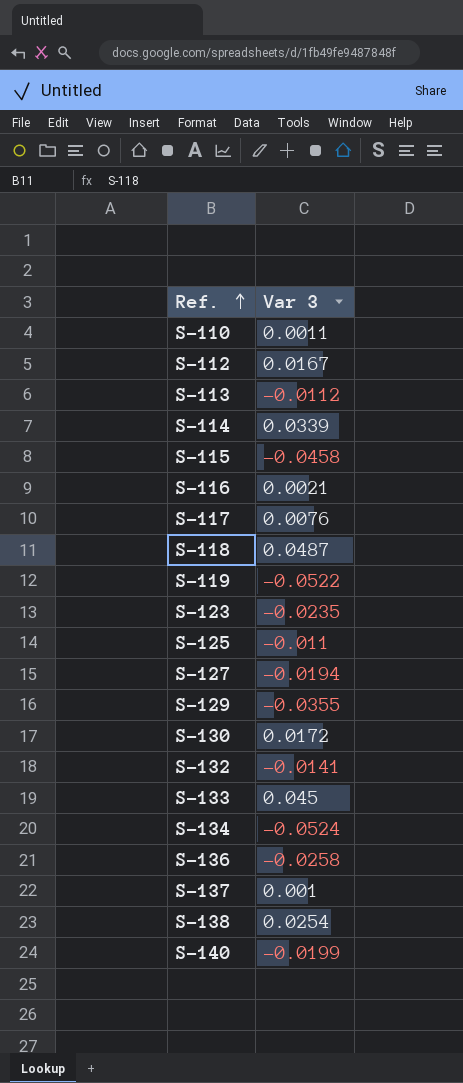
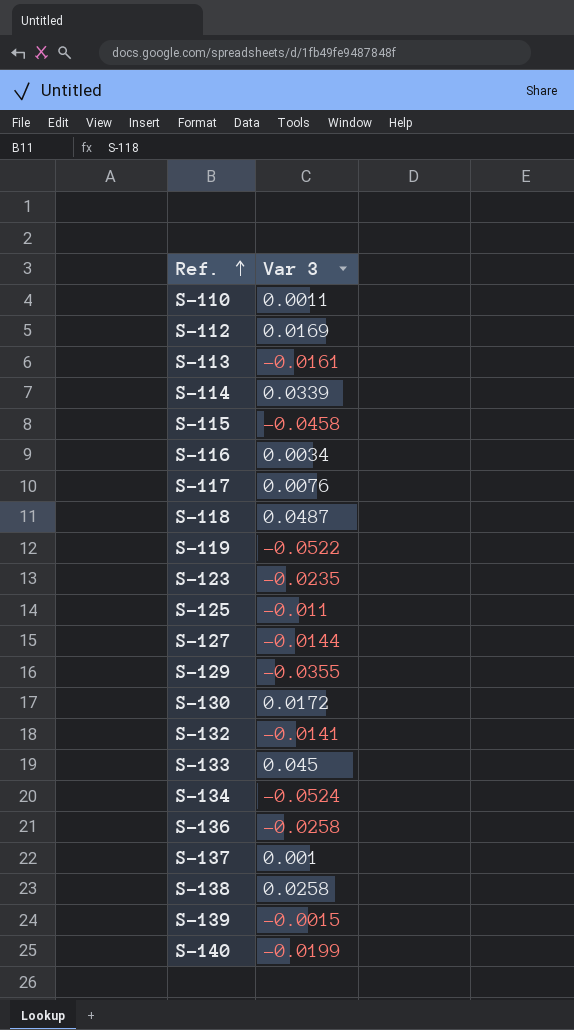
S-112 | Var 3: 0.0167 -> 0.0169
S-113 | Var 3: -0.0112 -> -0.0161
S-116 | Var 3: 0.0021 -> 0.0034
S-127 | Var 3: -0.0194 -> -0.0144
S-138 | Var 3: 0.0254 -> 0.0258
row S-139: none -> -0.0015

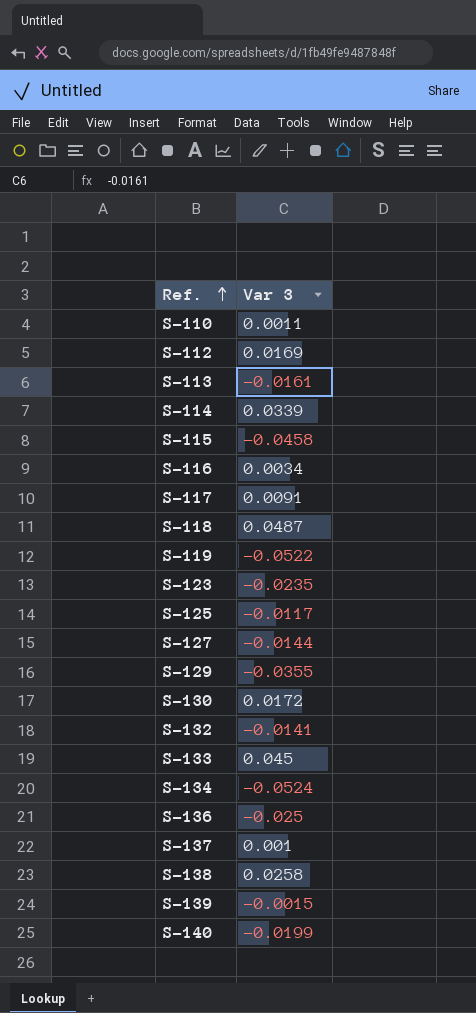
S-117 | Var 3: 0.0076 -> 0.0091
S-125 | Var 3: -0.011 -> -0.0117
S-136 | Var 3: -0.0258 -> -0.025

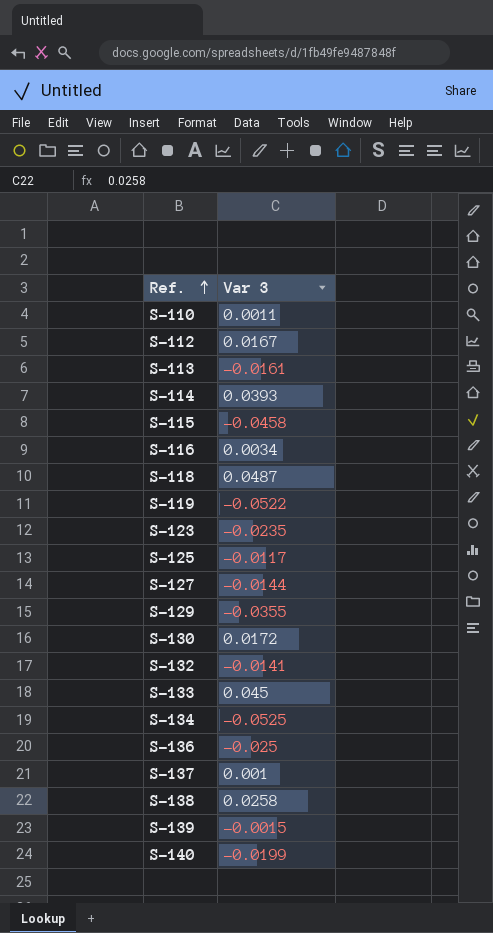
row S-117: 0.0091 -> none
S-112 | Var 3: 0.0169 -> 0.0167
S-114 | Var 3: 0.0339 -> 0.0393
S-134 | Var 3: -0.0524 -> -0.0525

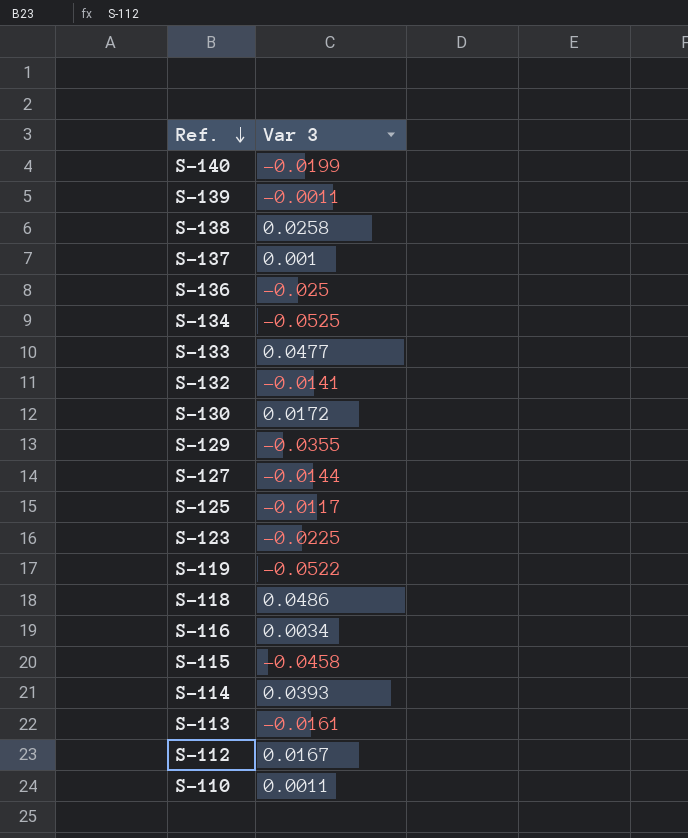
row order: Ref. ascending -> Ref. descending
S-139 | Var 3: -0.0015 -> -0.0011
S-133 | Var 3: 0.045 -> 0.0477
S-123 | Var 3: -0.0235 -> -0.0225
S-118 | Var 3: 0.0487 -> 0.0486

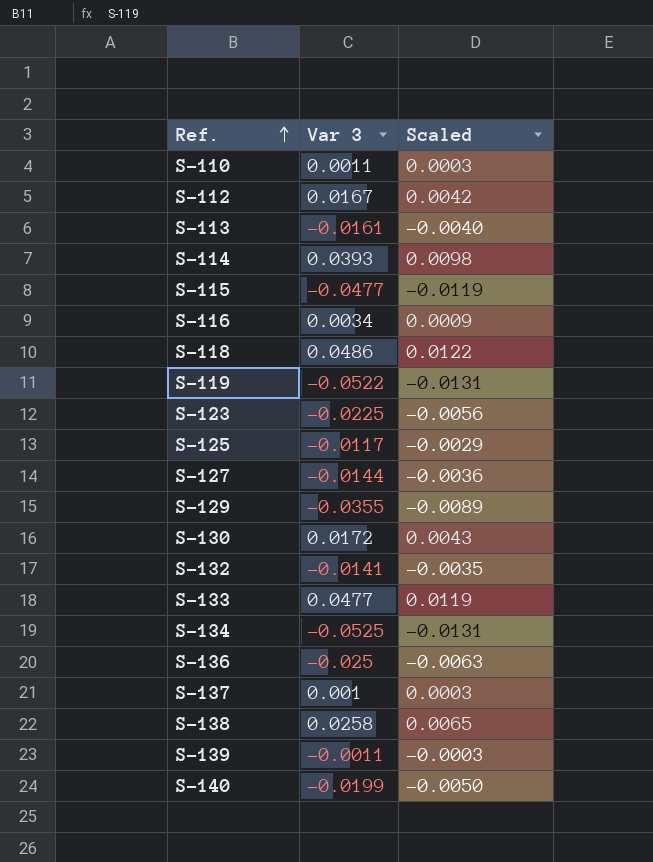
row order: Ref. descending -> Ref. ascending
column Scaled | formula: none -> [Var 3] * 0.25
S-115 | Var 3: -0.0458 -> -0.0477

